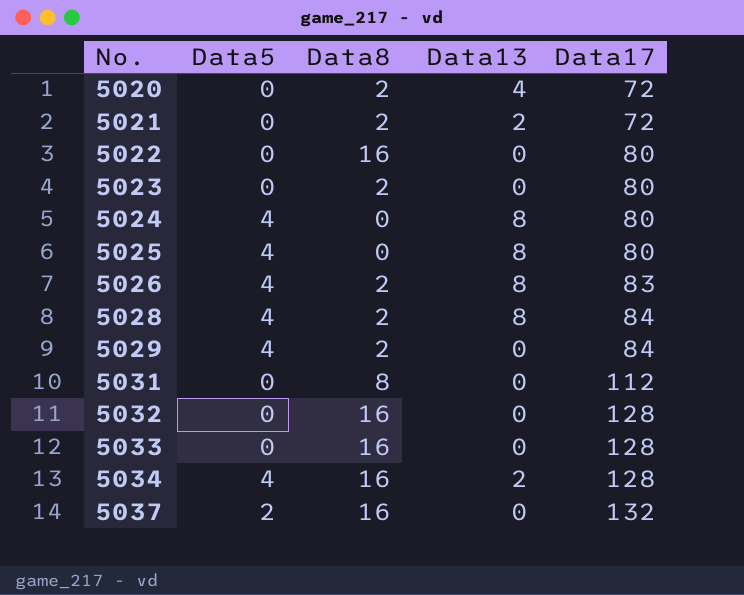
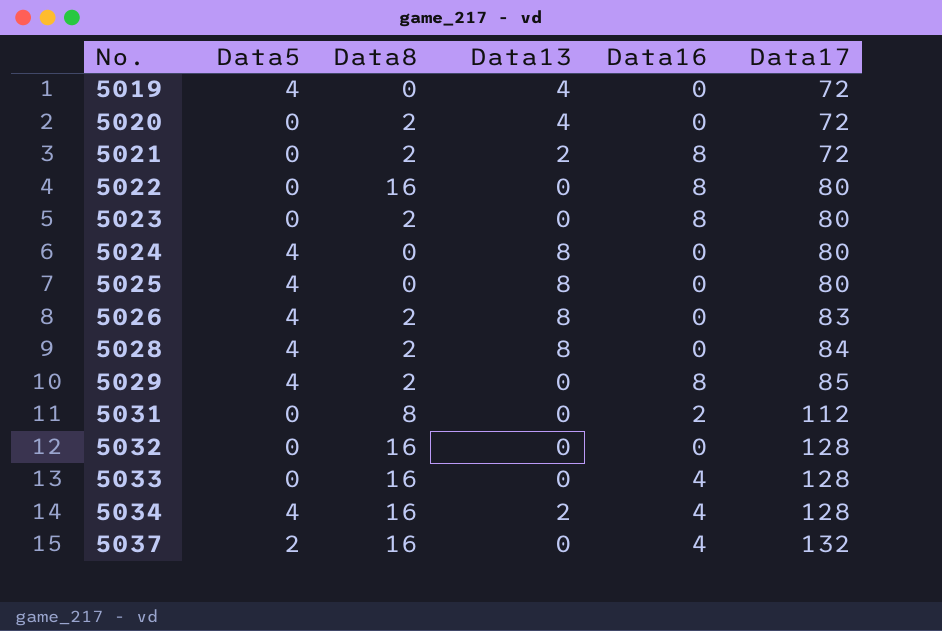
column Data16 | position: none -> 5
row 5019: none -> 4 | 0 | 4 | 0 | 72
5029 | Data17: 84 -> 85

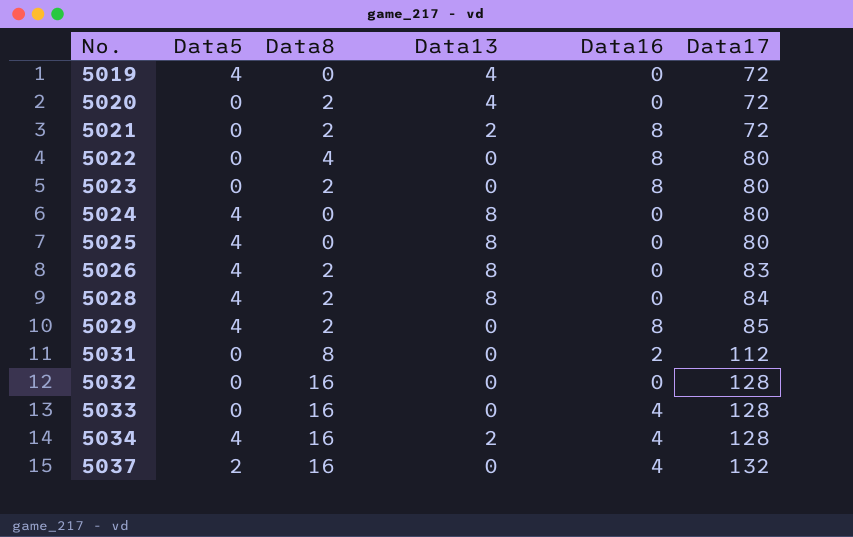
5022 | Data8: 16 -> 4

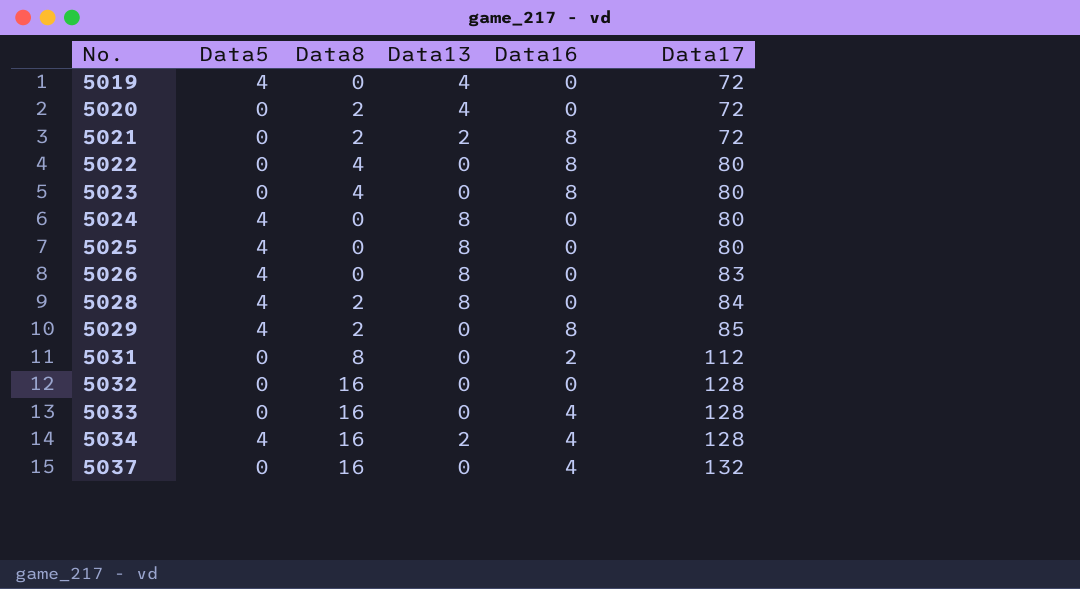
5023 | Data8: 2 -> 4
5026 | Data8: 2 -> 0
5037 | Data5: 2 -> 0

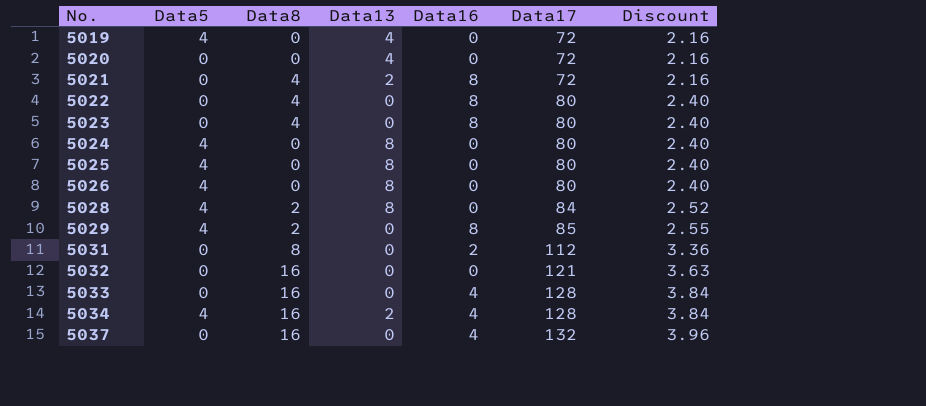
column Discount | formula: none -> [Data17] * 0.03
5020 | Data8: 2 -> 0
5021 | Data8: 2 -> 4
5026 | Data17: 83 -> 80
5032 | Data17: 128 -> 121

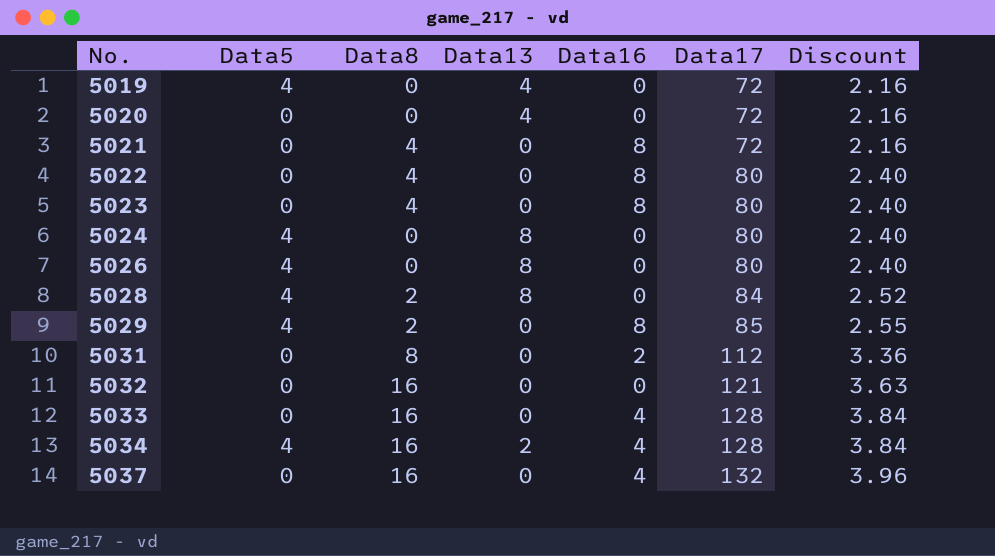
row 5025: 4 | 0 | 8 | 0 | 80 | 2.40 -> none
5021 | Data13: 2 -> 0

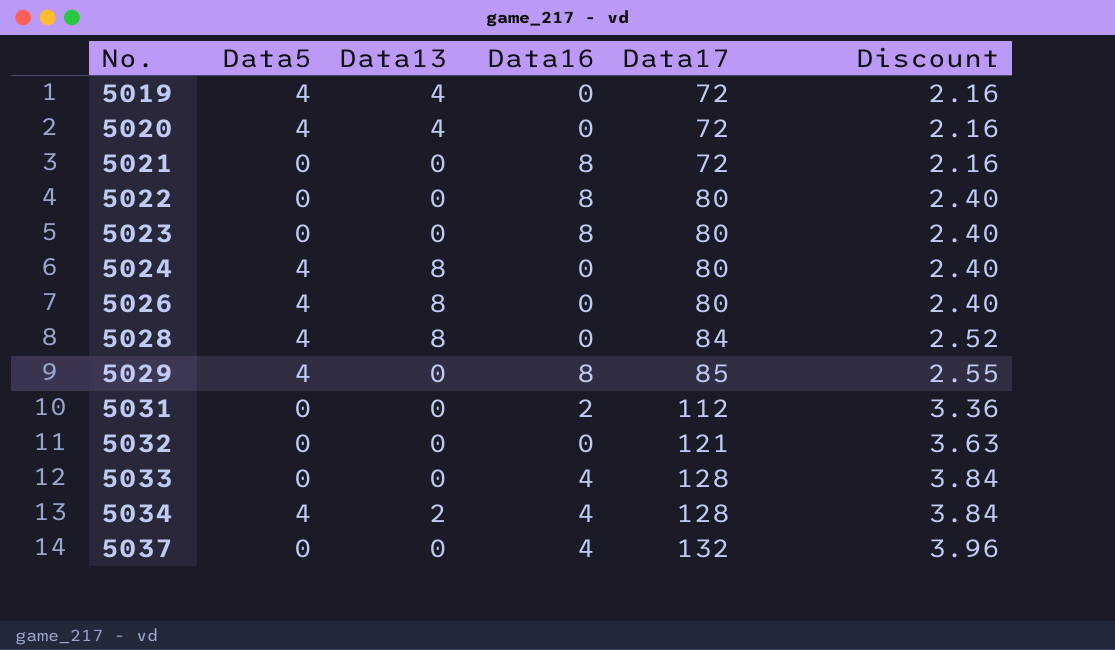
column Data8 | position: 3 -> none
5020 | Data5: 0 -> 4

